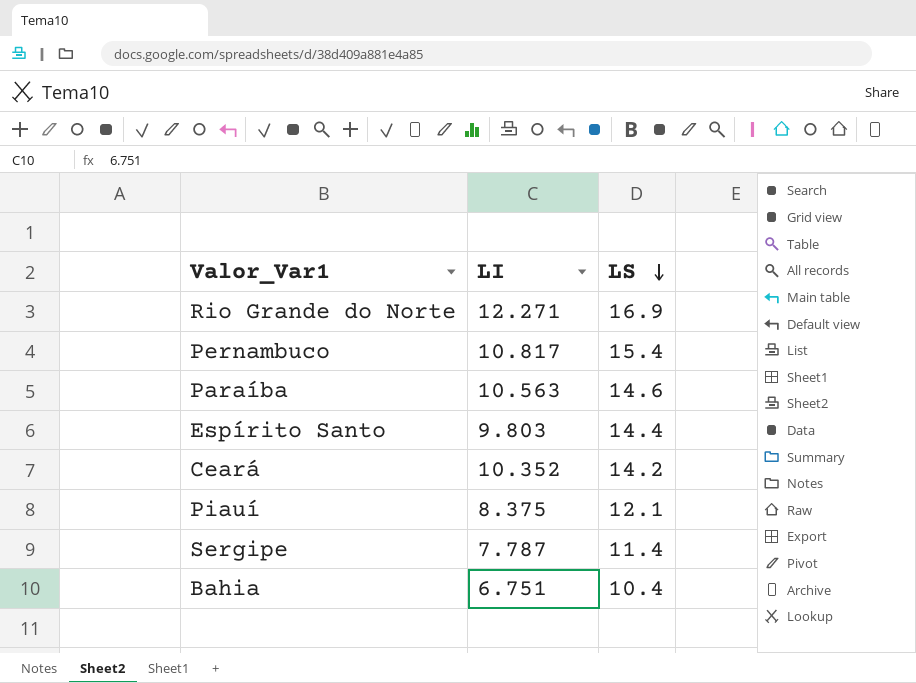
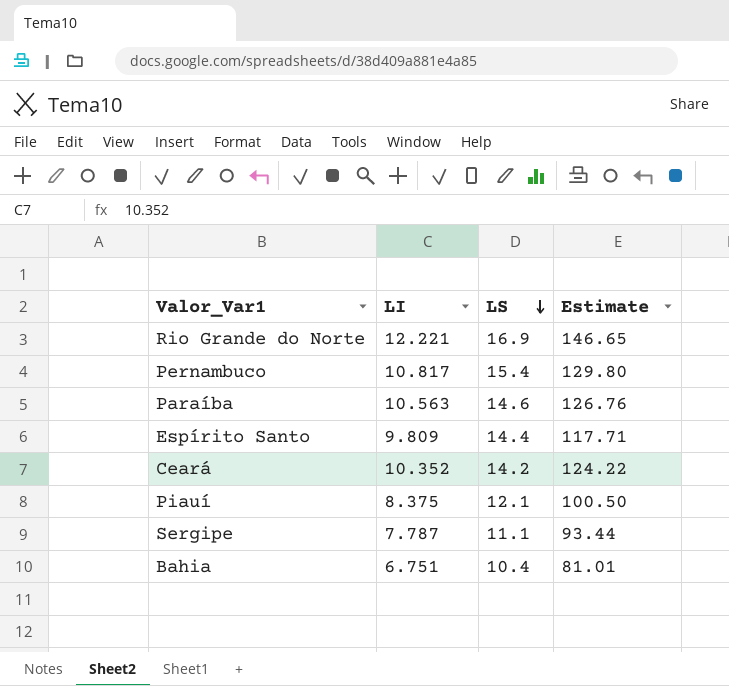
column Estimate | formula: none -> [LI] * 12
Rio Grande do Norte | LI: 12.271 -> 12.221
Espírito Santo | LI: 9.803 -> 9.809
Sergipe | LS: 11.4 -> 11.1

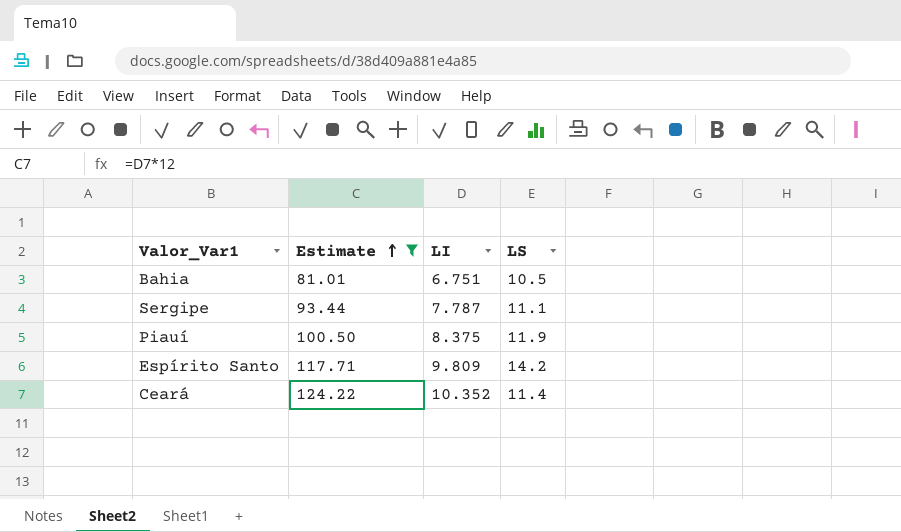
filter: none -> Estimate <= 124.22
row order: LS descending -> Estimate ascending
column Estimate | position: 4 -> 2
Bahia | LS: 10.4 -> 10.5
Piauí | LS: 12.1 -> 11.9
Espírito Santo | LS: 14.4 -> 14.2
Ceará | LS: 14.2 -> 11.4

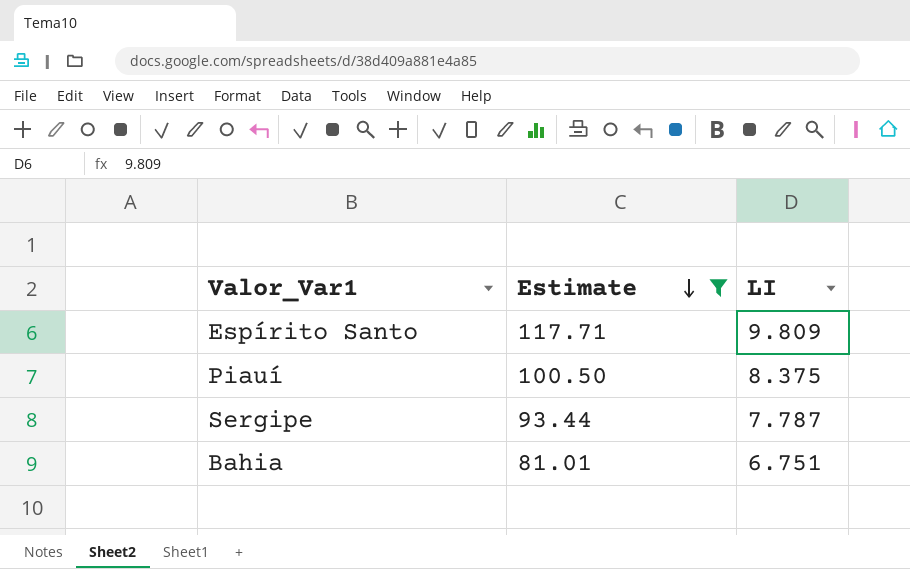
row order: Estimate ascending -> Estimate descending
column LS | position: 4 -> none
row Ceará: 124.22 | 10.352 | 11.4 -> none

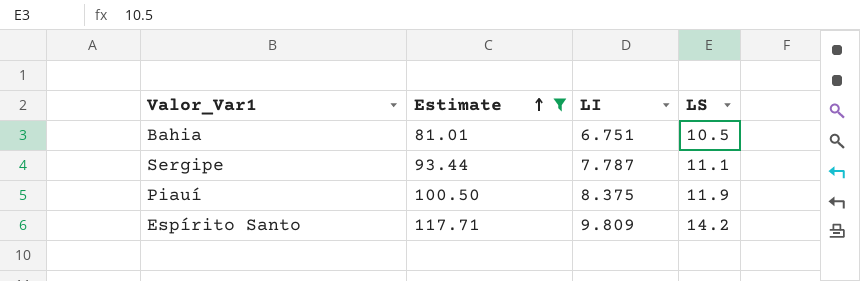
row order: Estimate descending -> Estimate ascending
column LS | position: none -> 4

